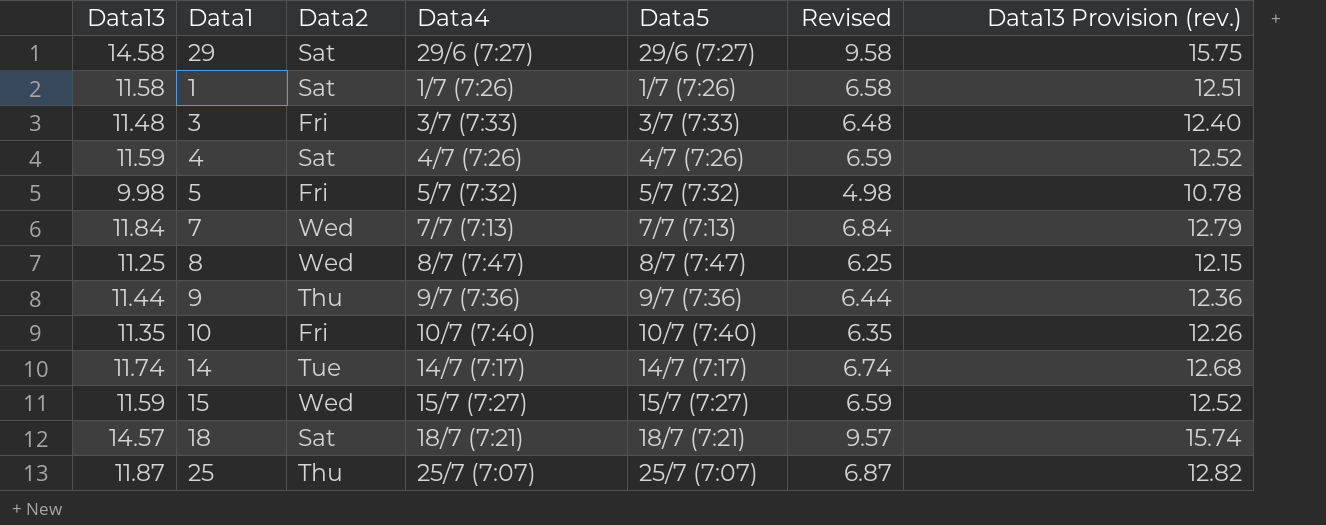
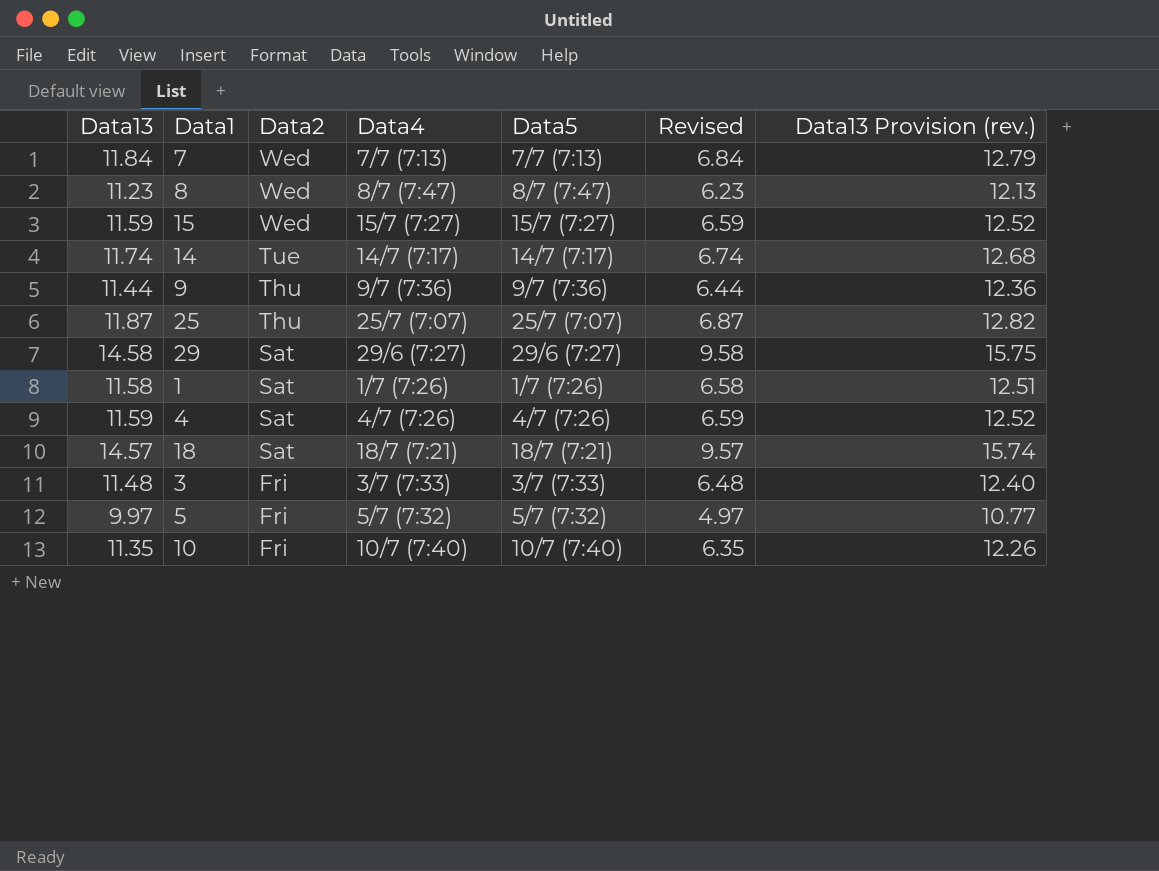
row order: none -> Data2 descending
8 | Data13: 11.25 -> 11.23
8 | Revised: 6.25 -> 6.23
8 | Data13 Provision (rev.): 12.15 -> 12.13
5 | Data13: 9.98 -> 9.97
5 | Revised: 4.98 -> 4.97
5 | Data13 Provision (rev.): 10.78 -> 10.77

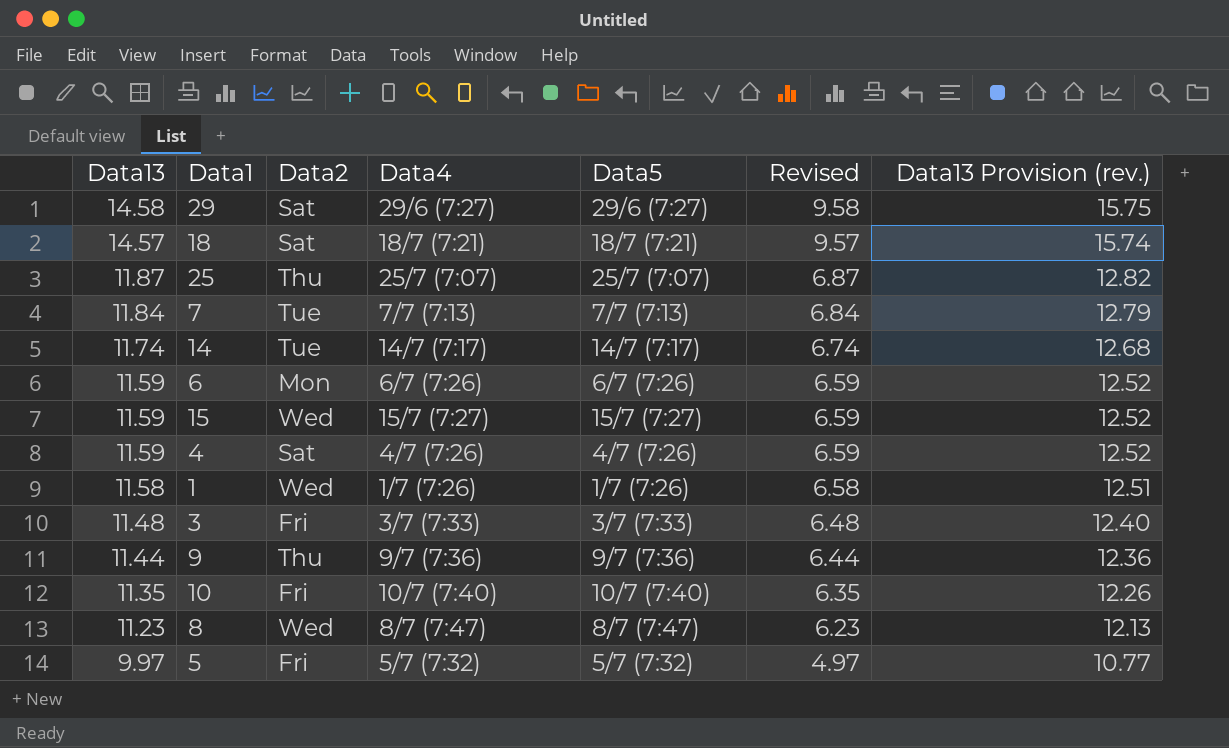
row order: Data2 descending -> Data13 descending
7 | Data2: Wed -> Tue
row 6: none -> 11.59 | Mon | 6/7 (7:26) | 6/7 (7:26) | 6.59 | 12.52
1 | Data2: Sat -> Wed

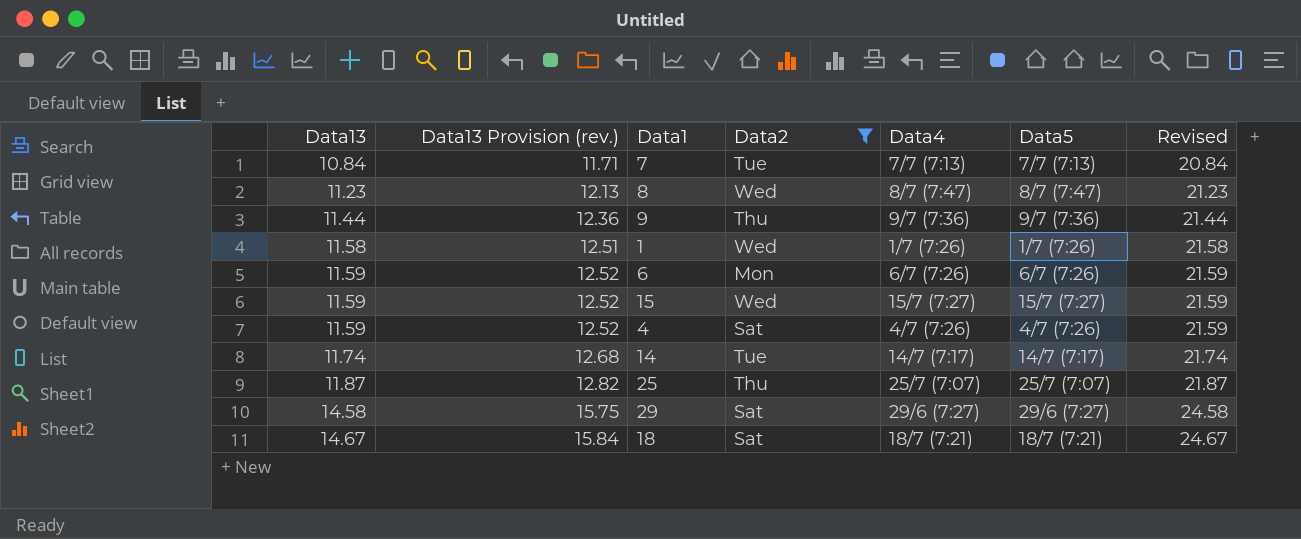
filter: none -> Data2 != Fri
row order: Data13 descending -> Data13 ascending
column Data13 Provision (rev.) | position: 7 -> 2
column Revised | formula: [Data13] - 5 -> [Data13] + 10
7 | Data13: 11.84 -> 10.84
7 | Data13 Provision (rev.): 12.79 -> 11.71
18 | Data13: 14.57 -> 14.67
18 | Data13 Provision (rev.): 15.74 -> 15.84

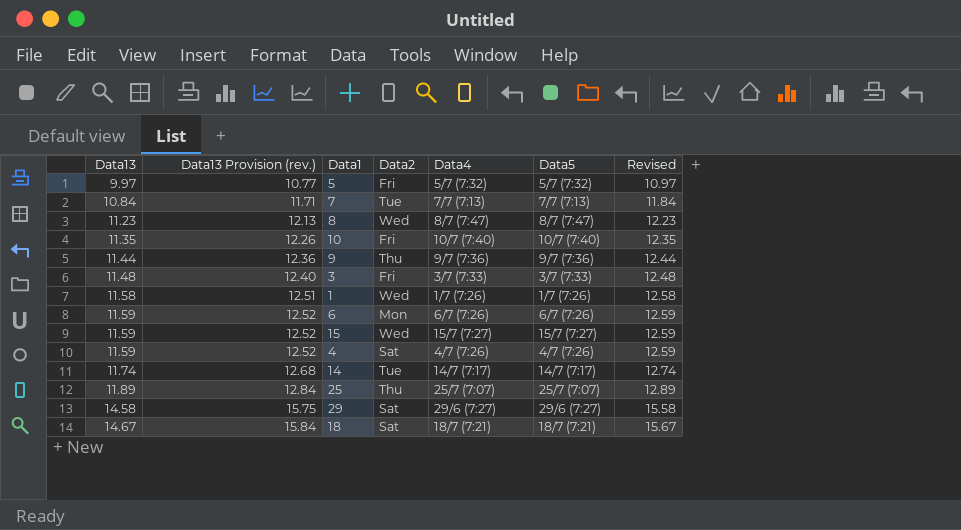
filter: Data2 != Fri -> none
column Revised | formula: [Data13] + 10 -> [Data13] + 1
25 | Data13: 11.87 -> 11.89
25 | Data13 Provision (rev.): 12.82 -> 12.84

